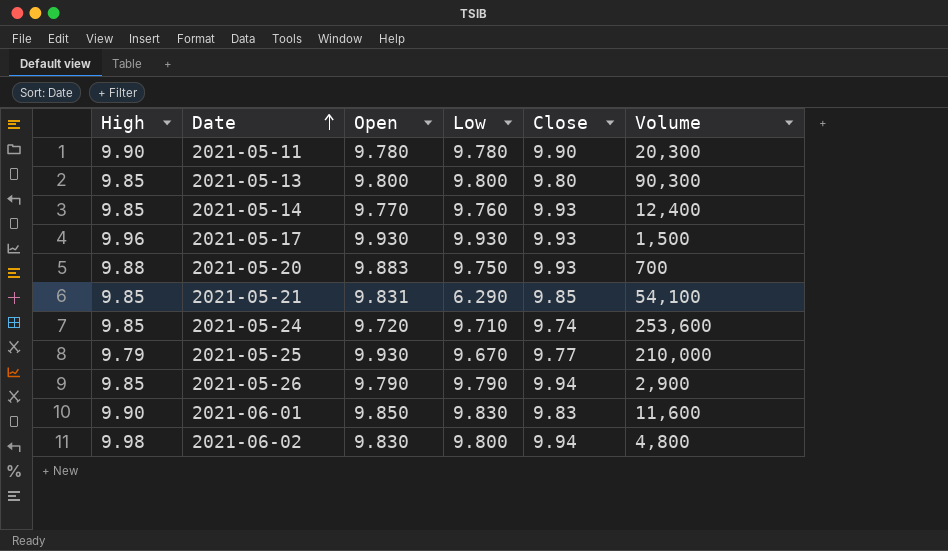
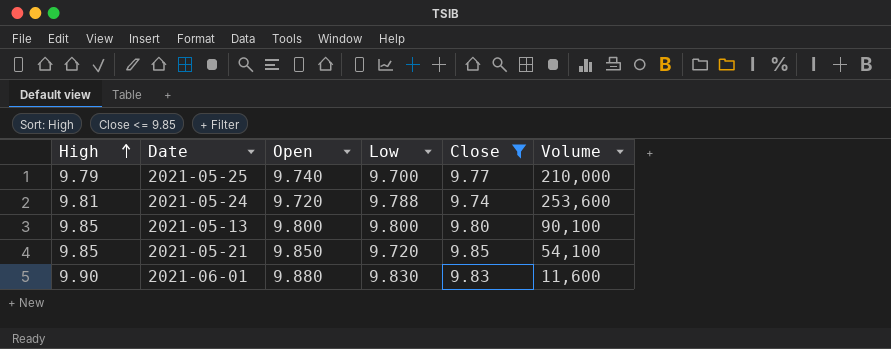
filter: none -> Close <= 9.85
row order: Date ascending -> High ascending
2021-05-25 | Open: 9.930 -> 9.740
2021-05-25 | Low: 9.670 -> 9.700
2021-05-24 | High: 9.85 -> 9.81
2021-05-24 | Low: 9.710 -> 9.788
2021-05-13 | Volume: 90,300 -> 90,100
2021-05-21 | Open: 9.831 -> 9.850
2021-05-21 | Low: 6.290 -> 9.720
2021-06-01 | Open: 9.850 -> 9.880

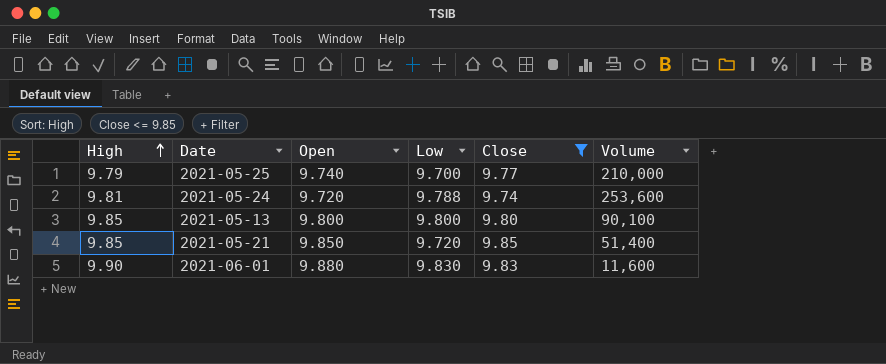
2021-05-21 | Volume: 54,100 -> 51,400

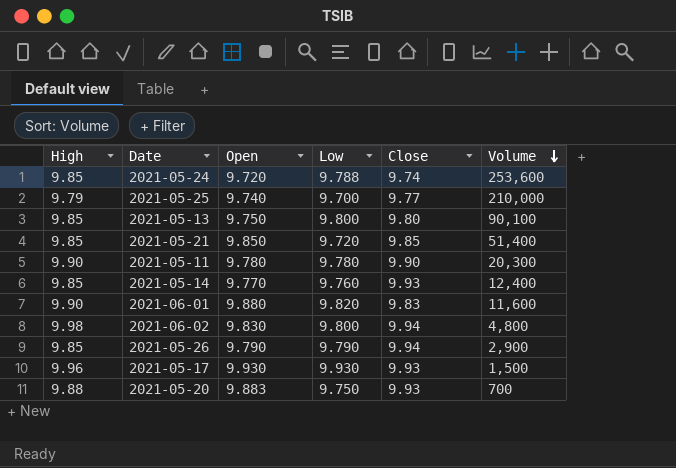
filter: Close <= 9.85 -> none
row order: High ascending -> Volume descending
2021-05-24 | High: 9.81 -> 9.85
2021-05-13 | Open: 9.800 -> 9.750
2021-06-01 | Low: 9.830 -> 9.820

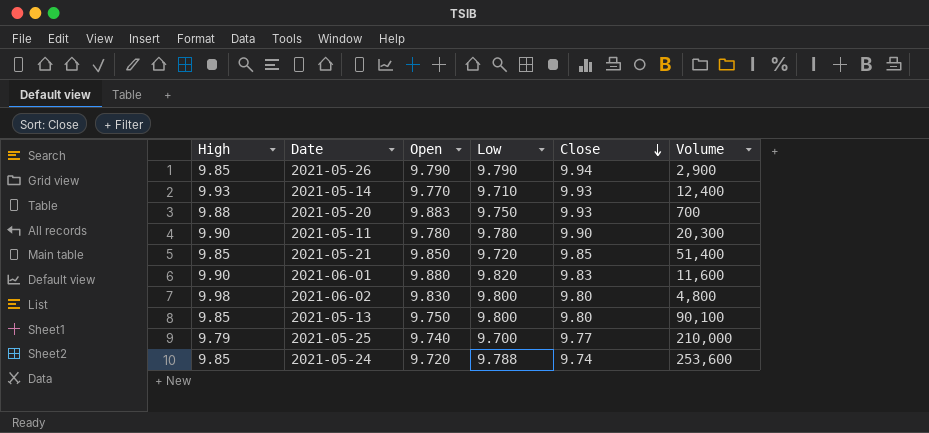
row order: Volume descending -> Close descending
row 2021-05-17: 9.96 | 9.930 | 9.930 | 9.93 | 1,500 -> none
2021-05-14 | High: 9.85 -> 9.93
2021-05-14 | Low: 9.760 -> 9.710
2021-06-02 | Close: 9.94 -> 9.80

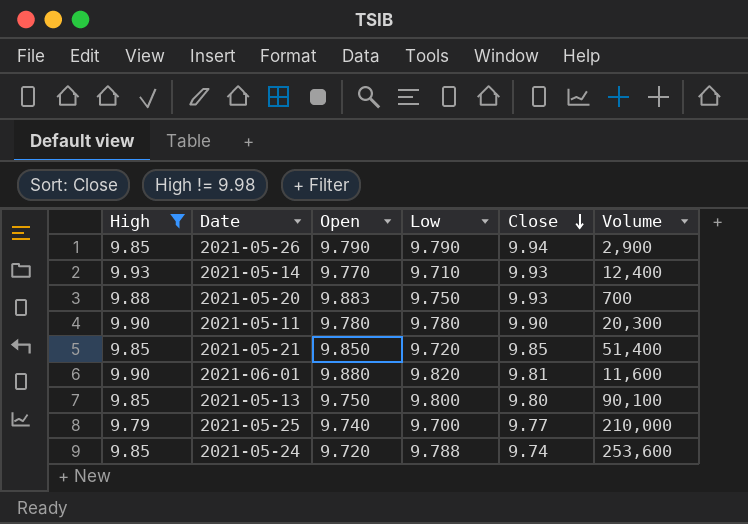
filter: none -> High != 9.98
2021-06-01 | Close: 9.83 -> 9.81

